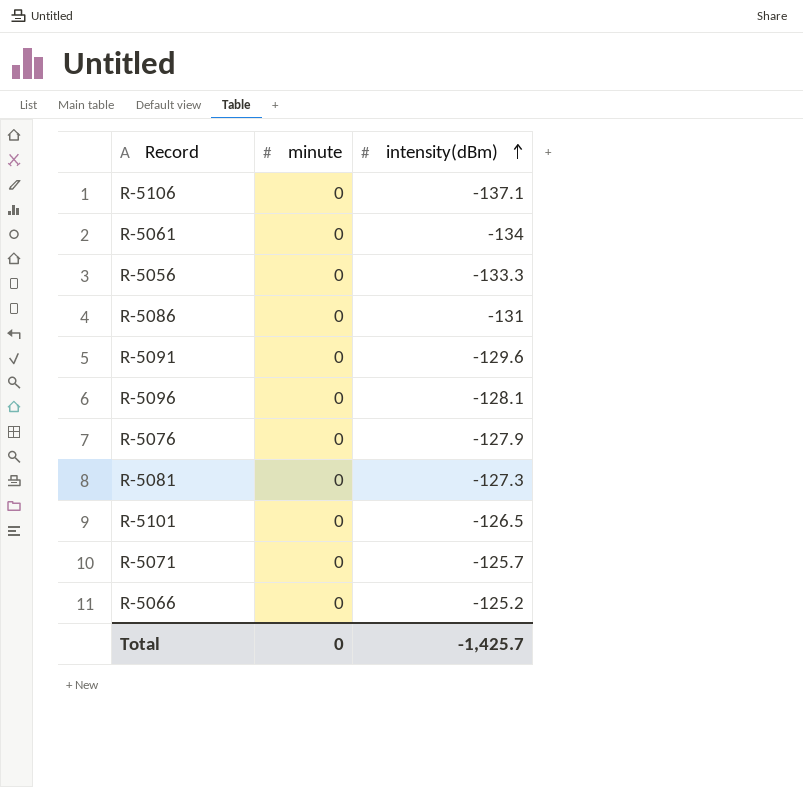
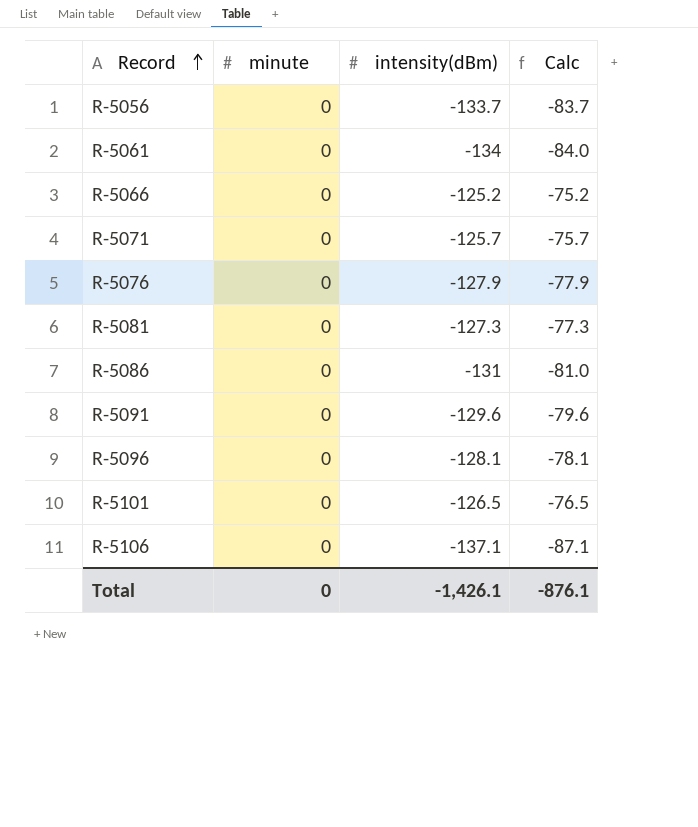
row order: intensity(dBm) ascending -> Record ascending
column Calc | formula: none -> [intensity(dBm)] + 50
R-5056 | intensity(dBm): -133.3 -> -133.7
Total | intensity(dBm): -1,425.7 -> -1,426.1

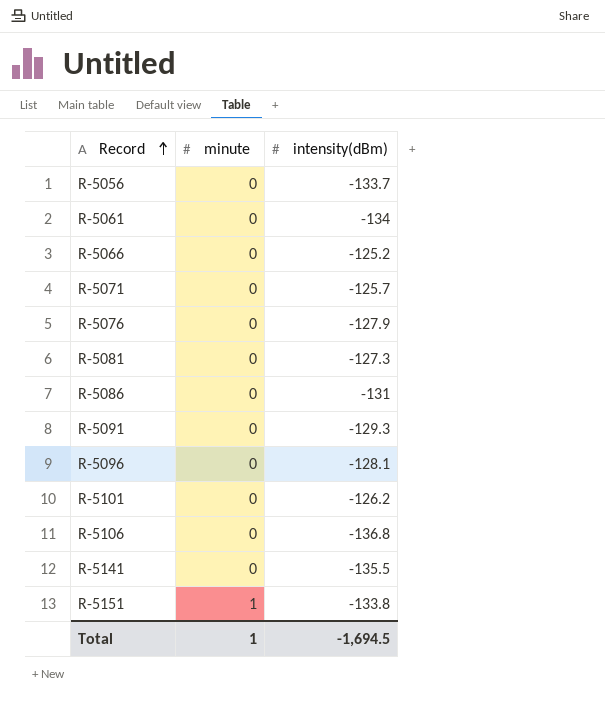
column Calc | formula: [intensity(dBm)] + 50 -> none
R-5091 | intensity(dBm): -129.6 -> -129.3
R-5101 | intensity(dBm): -126.5 -> -126.2
R-5106 | intensity(dBm): -137.1 -> -136.8
row R-5141: none -> 0 | -135.5
row R-5151: none -> 1 | -133.8
Total | minute: 0 -> 1
Total | intensity(dBm): -1,426.1 -> -1,694.5

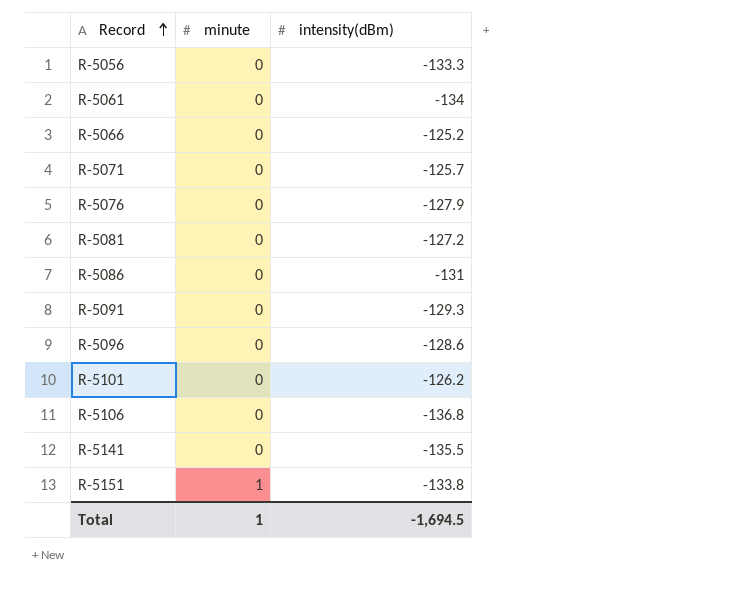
R-5056 | intensity(dBm): -133.7 -> -133.3
R-5081 | intensity(dBm): -127.3 -> -127.2
R-5096 | intensity(dBm): -128.1 -> -128.6

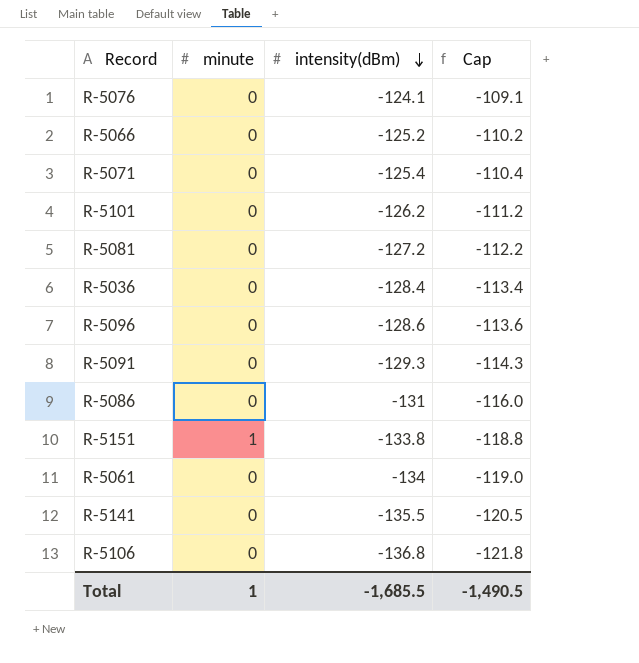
row order: Record ascending -> intensity(dBm) descending
column Cap | formula: none -> [intensity(dBm)] + 15
row R-5056: 0 | -133.3 -> none
R-5076 | intensity(dBm): -127.9 -> -124.1
R-5071 | intensity(dBm): -125.7 -> -125.4
row R-5036: none -> 0 | -128.4 | -113.4
Total | intensity(dBm): -1,694.5 -> -1,685.5

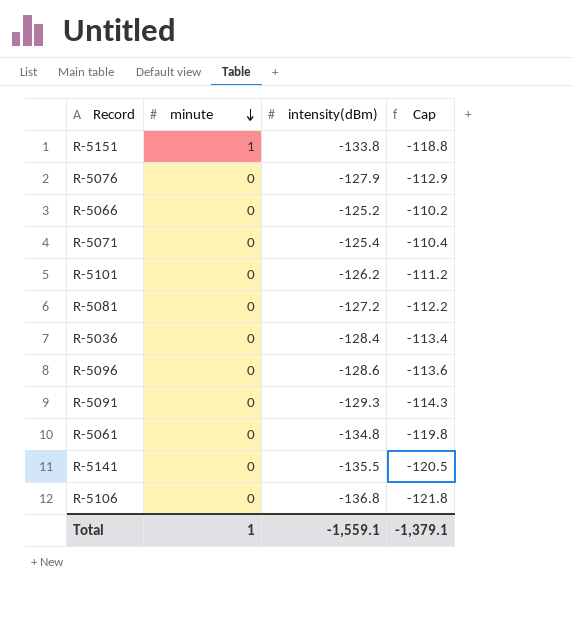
row order: intensity(dBm) descending -> minute descending
row R-5086: 0 | -131 | -116.0 -> none
R-5076 | intensity(dBm): -124.1 -> -127.9
R-5076 | Cap: -109.1 -> -112.9
R-5061 | intensity(dBm): -134 -> -134.8
R-5061 | Cap: -119.0 -> -119.8
Total | intensity(dBm): -1,685.5 -> -1,559.1
Total | Cap: -1,490.5 -> -1,379.1

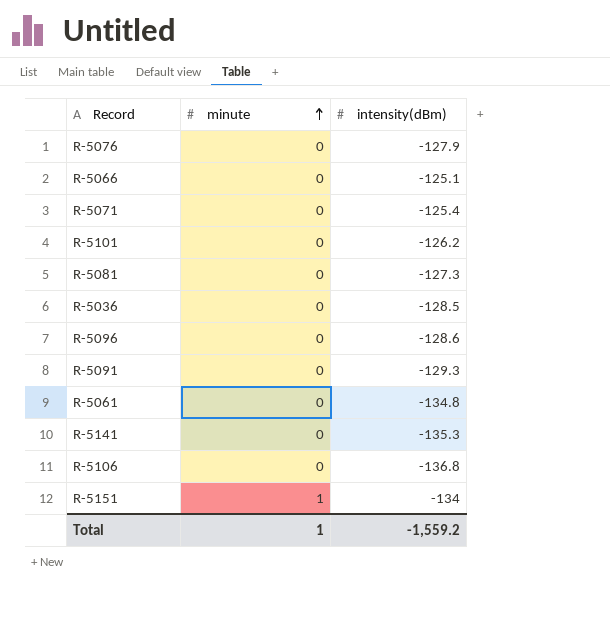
row order: minute descending -> minute ascending
column Cap | formula: [intensity(dBm)] + 15 -> none
R-5066 | intensity(dBm): -125.2 -> -125.1
R-5081 | intensity(dBm): -127.2 -> -127.3
R-5036 | intensity(dBm): -128.4 -> -128.5
R-5141 | intensity(dBm): -135.5 -> -135.3
R-5151 | intensity(dBm): -133.8 -> -134
Total | intensity(dBm): -1,559.1 -> -1,559.2

